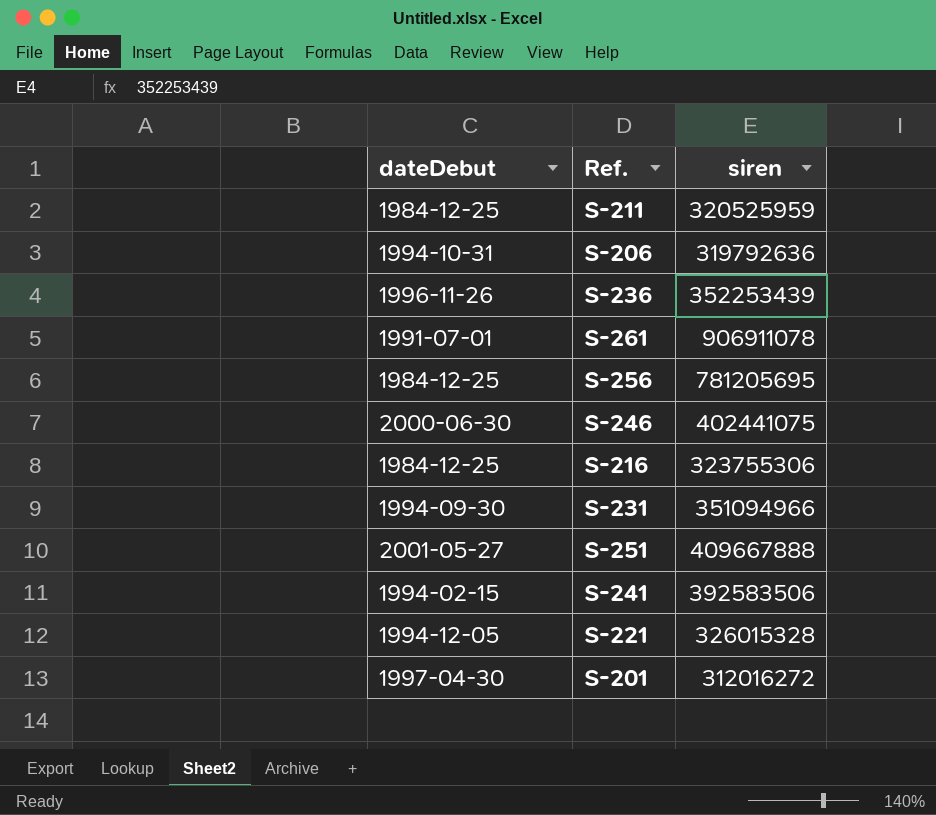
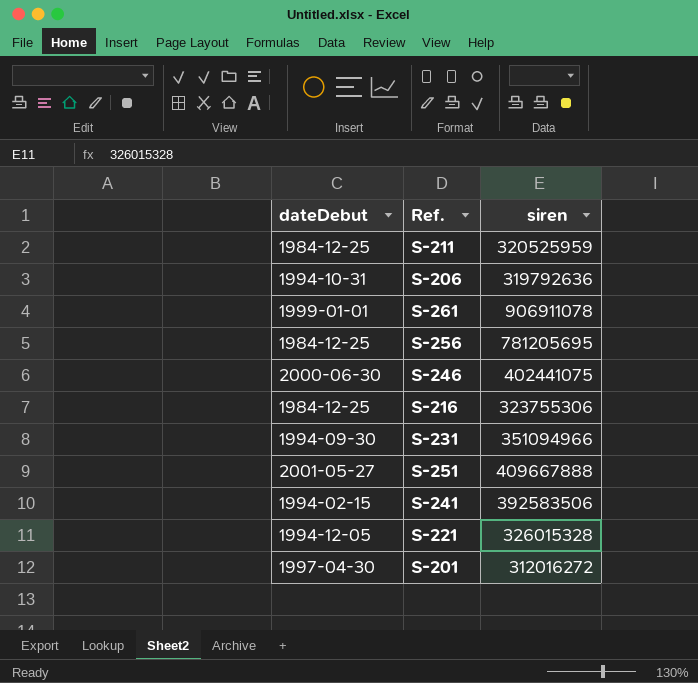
row S-236: 1996-11-26 | 352253439 -> none
S-261 | dateDebut: 1991-07-01 -> 1999-01-01

